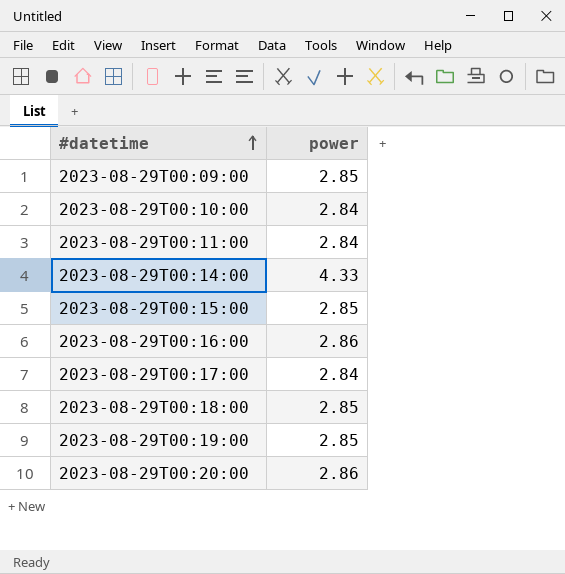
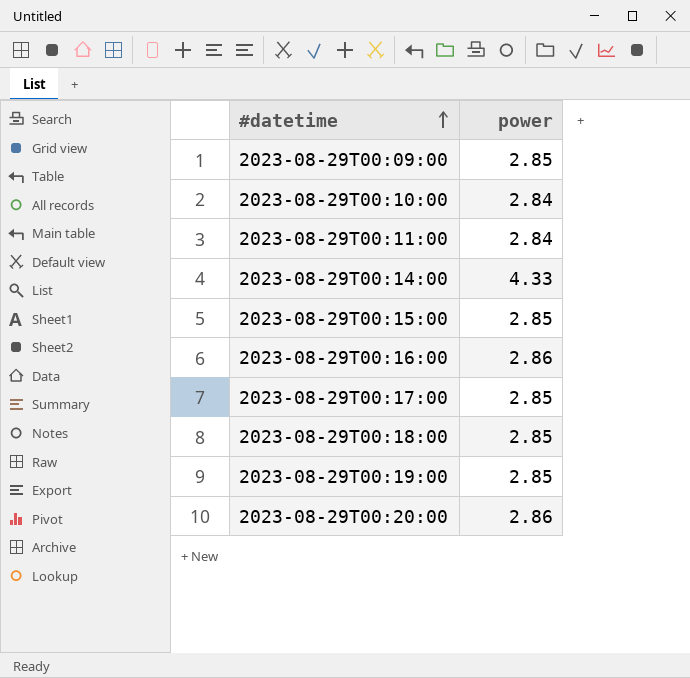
2023-08-29T00:17:00 | power: 2.84 -> 2.85

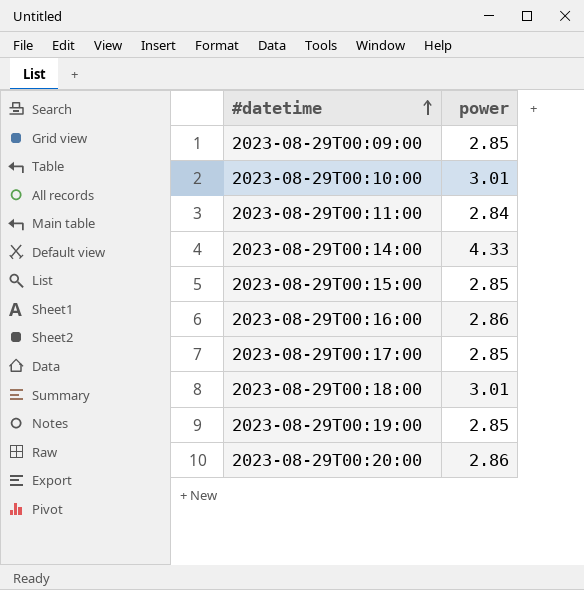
2023-08-29T00:10:00 | power: 2.84 -> 3.01
2023-08-29T00:18:00 | power: 2.85 -> 3.01

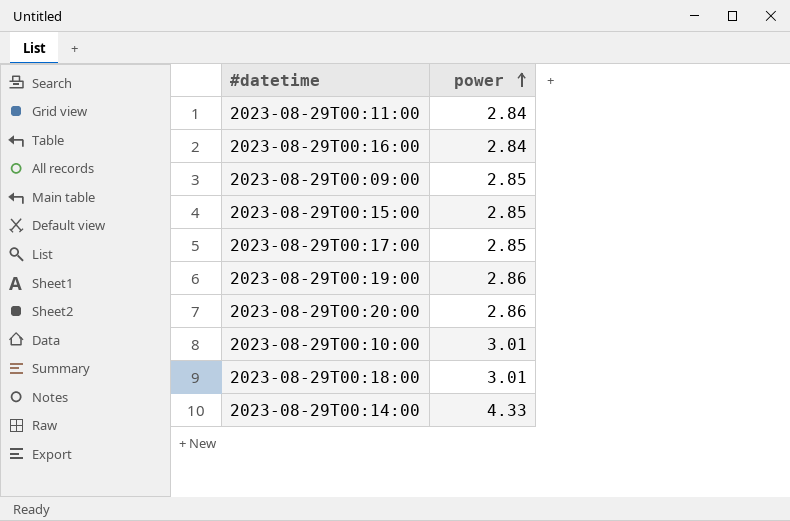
row order: #datetime ascending -> power ascending
2023-08-29T00:16:00 | power: 2.86 -> 2.84
2023-08-29T00:19:00 | power: 2.85 -> 2.86

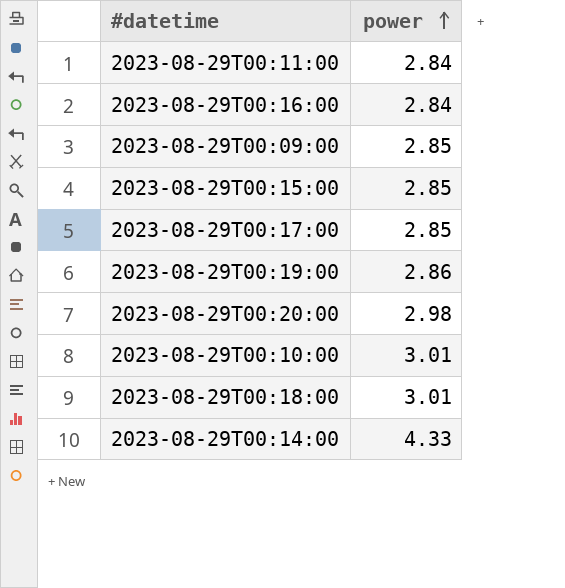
2023-08-29T00:20:00 | power: 2.86 -> 2.98

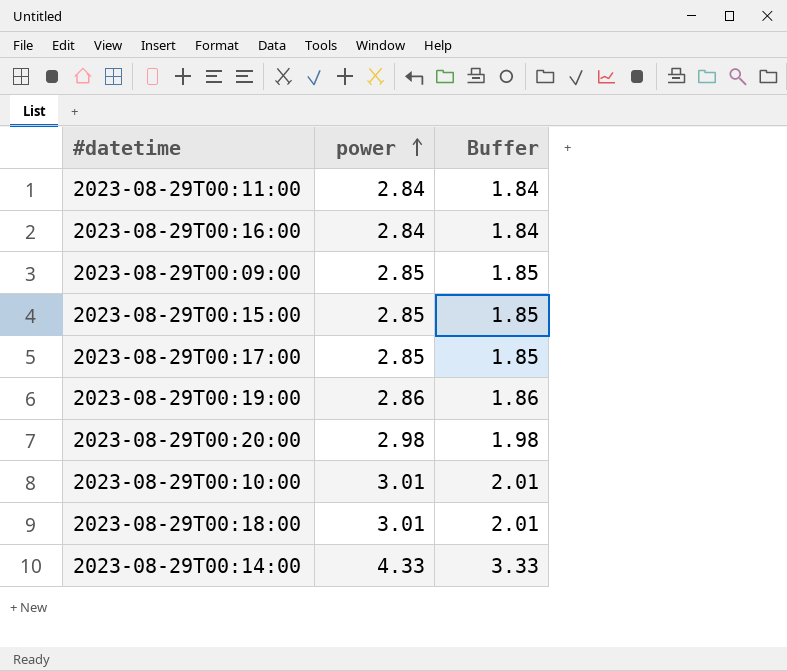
column Buffer | formula: none -> [power] - 1

